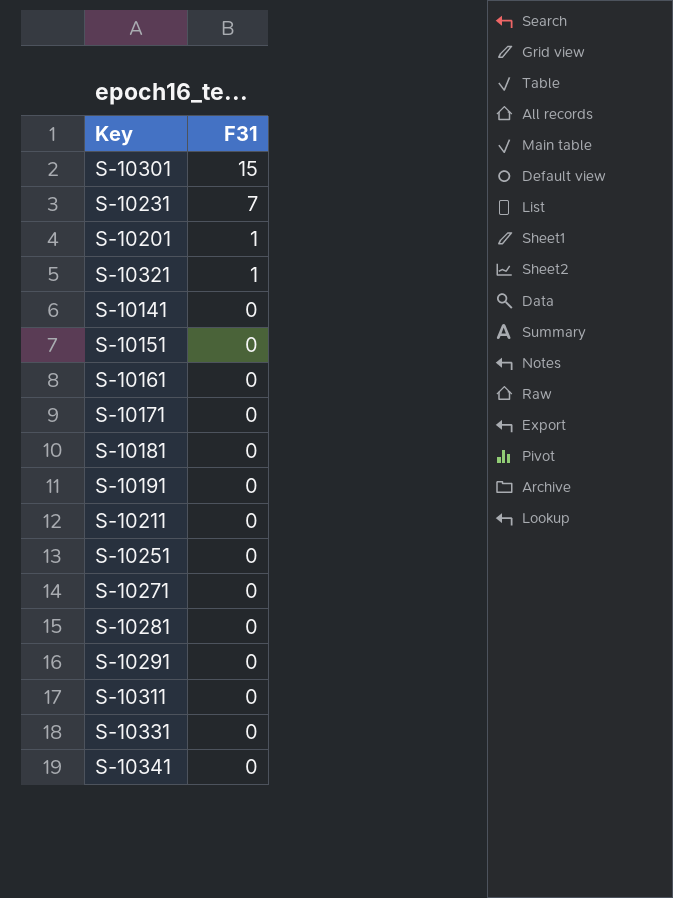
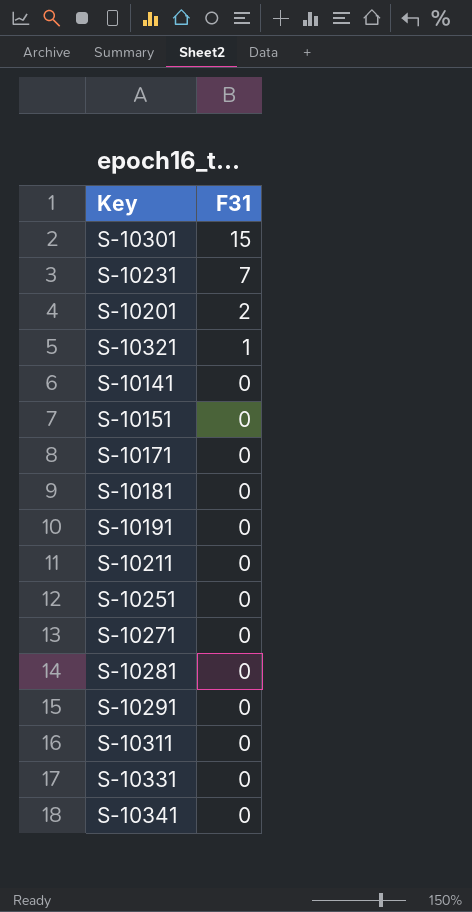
row S-10161: 0 -> none
S-10201 | F31: 1 -> 2

